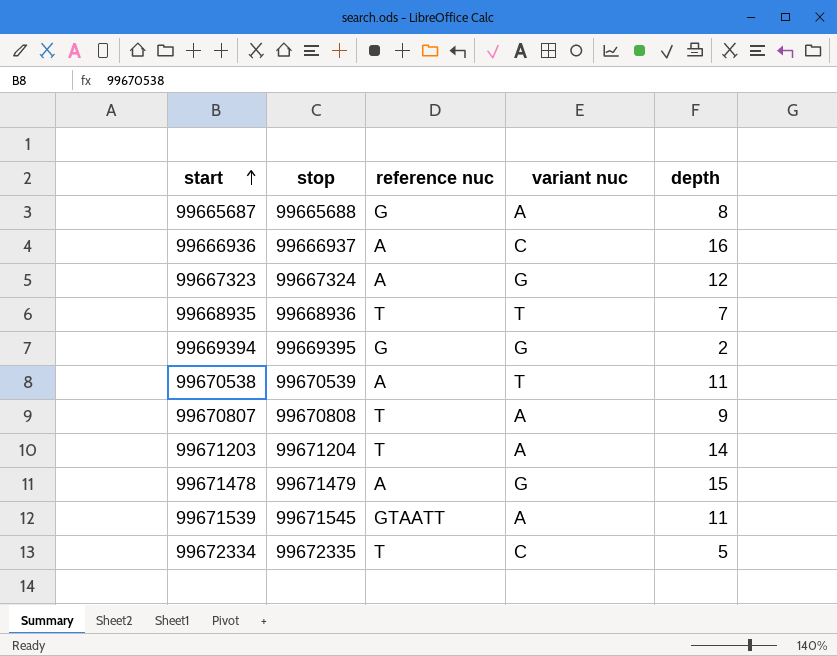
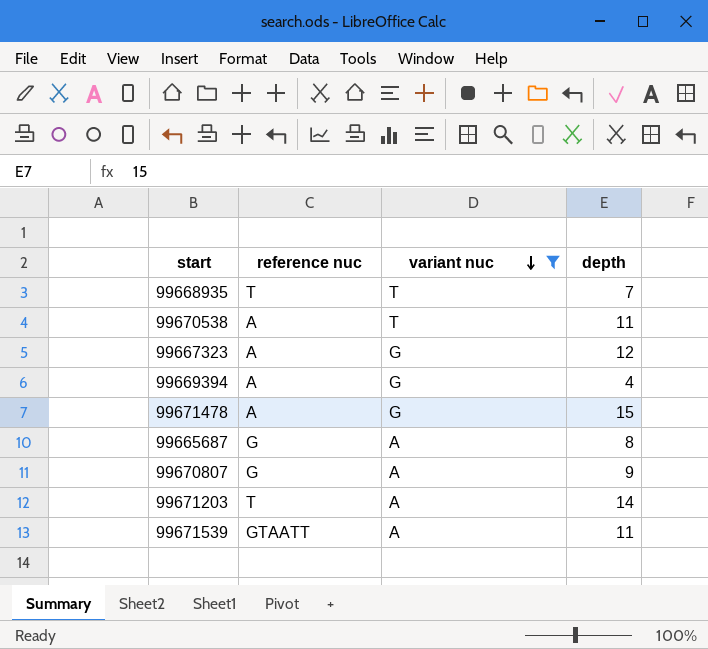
filter: none -> variant nuc != C
row order: start ascending -> variant nuc descending
column stop | position: 2 -> none
99669394 | reference nuc: G -> A
99669394 | depth: 2 -> 4
99670807 | reference nuc: T -> G

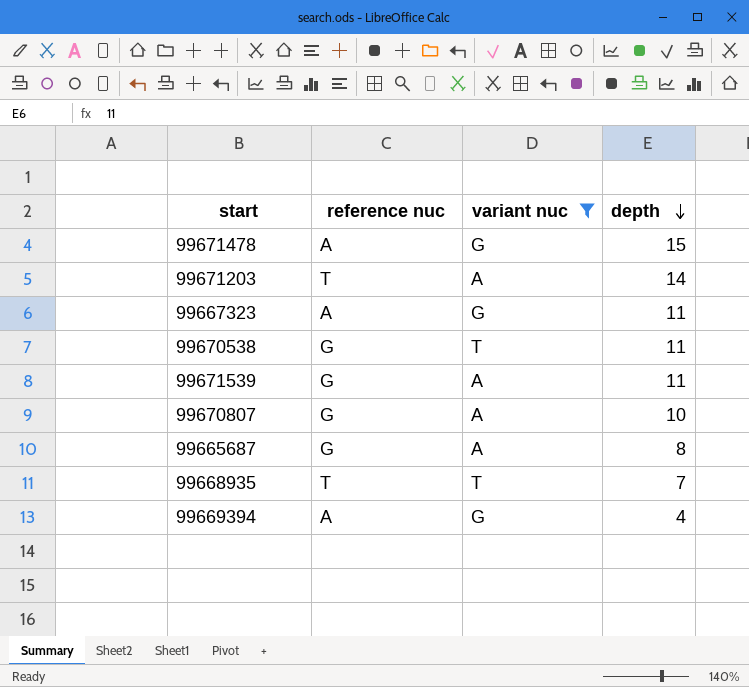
row order: variant nuc descending -> depth descending
99667323 | depth: 12 -> 11
99670538 | reference nuc: A -> G
99671539 | reference nuc: GTAATT -> G
99670807 | depth: 9 -> 10

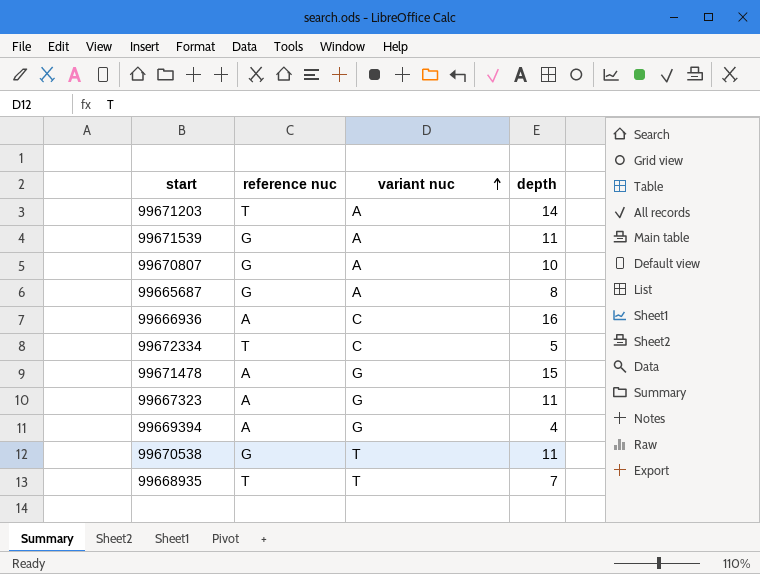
filter: variant nuc != C -> none
row order: depth descending -> variant nuc ascending

